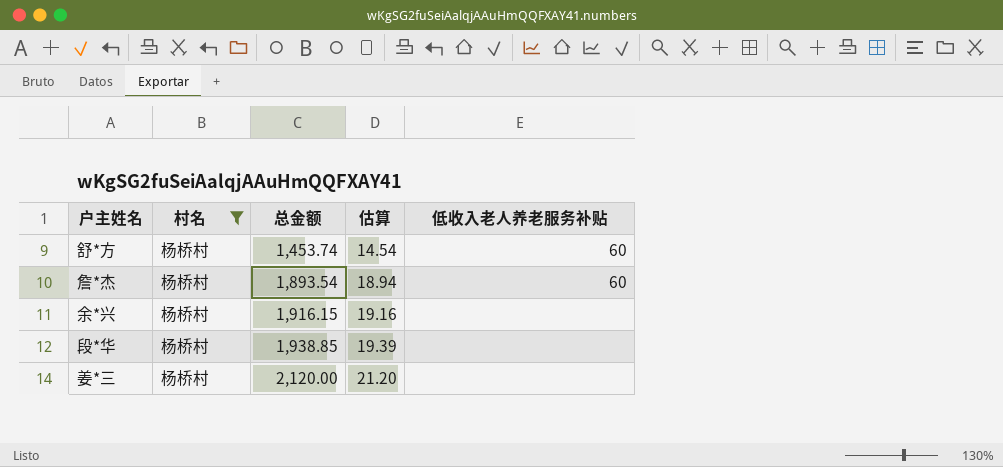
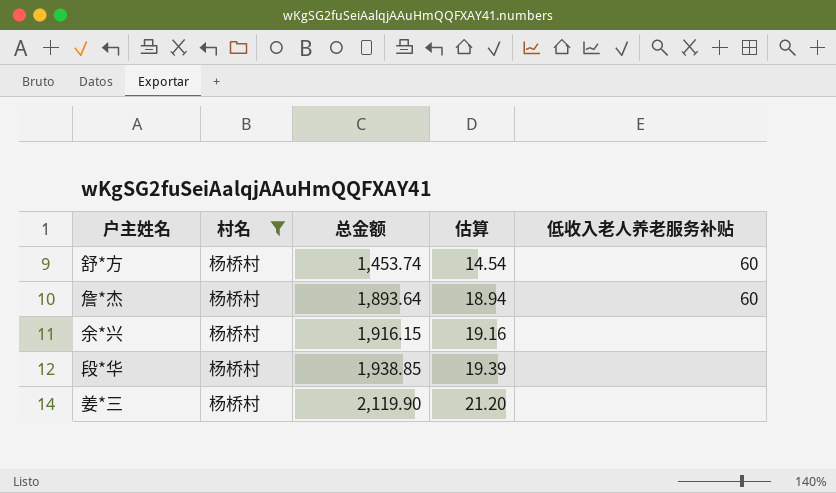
詹*杰 | 总金额: 1,893.54 -> 1,893.64
姜*三 | 总金额: 2,120.00 -> 2,119.90

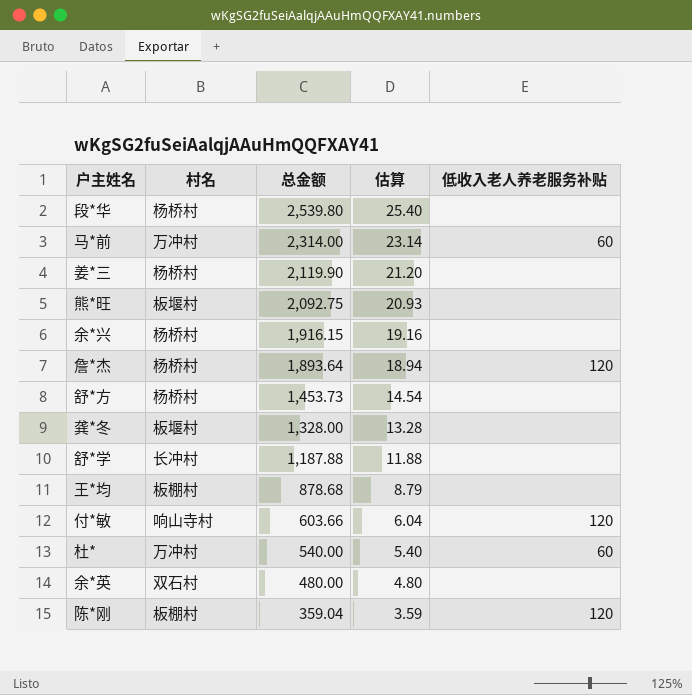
filter: 村名 = 杨桥村 -> none
row order: 总金额 ascending -> 总金额 descending
段*华 | 总金额: 1,938.85 -> 2,539.80
段*华 | 估算: 19.39 -> 25.40
詹*杰 | 低收入老人养老服务补贴: 60 -> 120
舒*方 | 总金额: 1,453.74 -> 1,453.73
舒*方 | 低收入老人养老服务补贴: 60 -> none

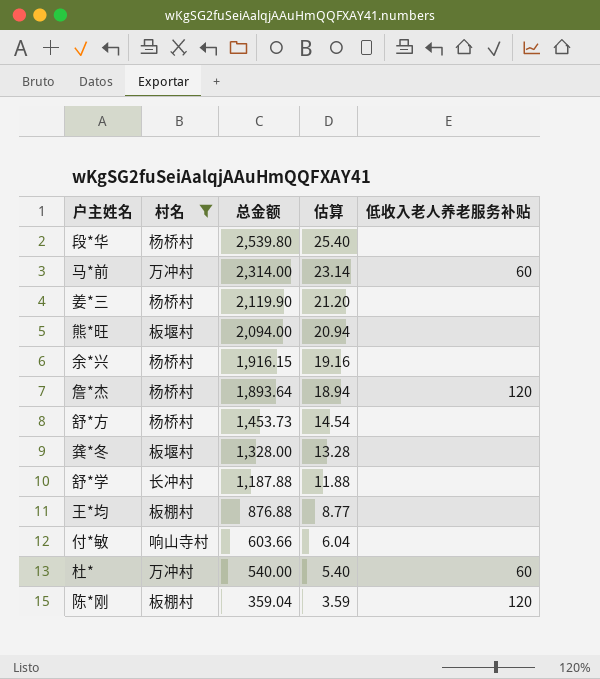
filter: none -> 村名 != 双石村
熊*旺 | 总金额: 2,092.75 -> 2,094.00
熊*旺 | 估算: 20.93 -> 20.94
王*均 | 总金额: 878.68 -> 876.88
王*均 | 估算: 8.79 -> 8.77
付*敏 | 低收入老人养老服务补贴: 120 -> none

